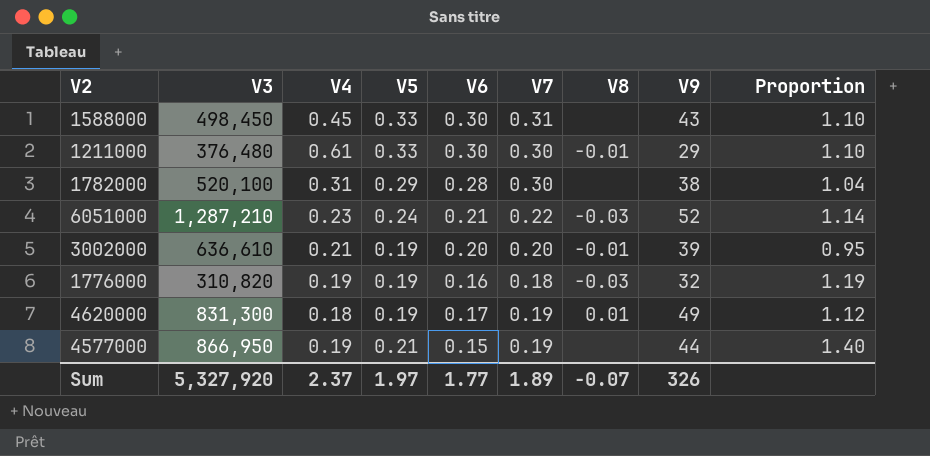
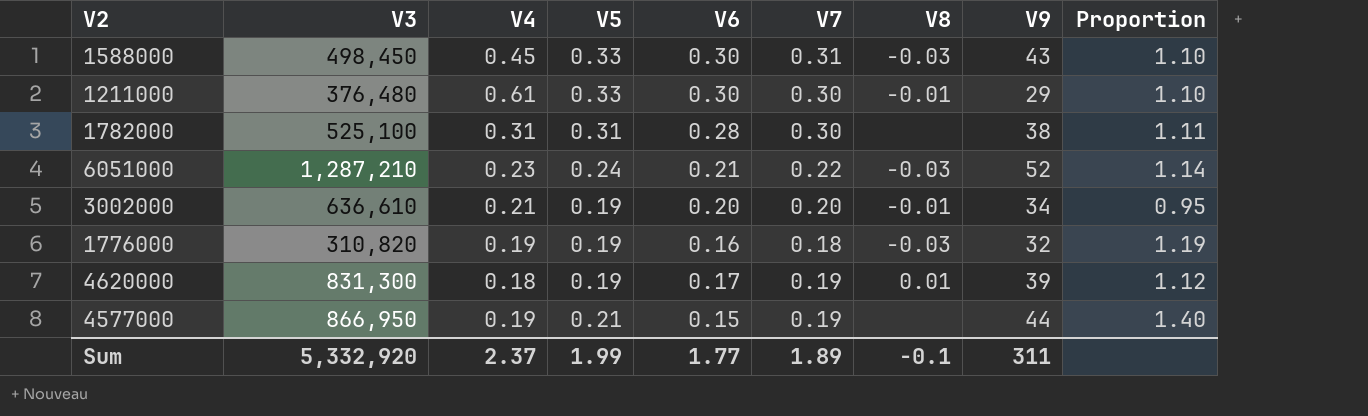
1588000 | V8: none -> -0.03
1782000 | V3: 520,100 -> 525,100
1782000 | V5: 0.29 -> 0.31
1782000 | Proportion: 1.04 -> 1.11
3002000 | V9: 39 -> 34
4620000 | V9: 49 -> 39
Sum | V3: 5,327,920 -> 5,332,920
Sum | V5: 1.97 -> 1.99
Sum | V8: -0.07 -> -0.1
Sum | V9: 326 -> 311

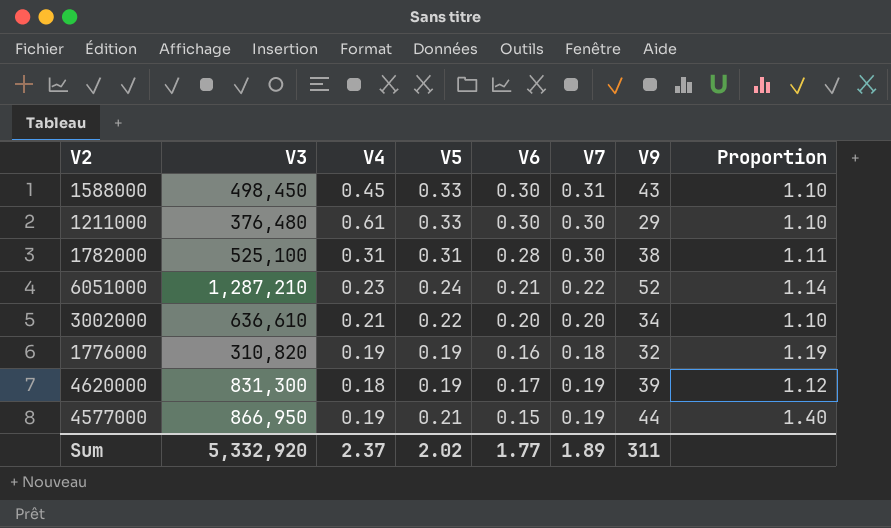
column V8 | position: 7 -> none
3002000 | V5: 0.19 -> 0.22
3002000 | Proportion: 0.95 -> 1.10
Sum | V5: 1.99 -> 2.02

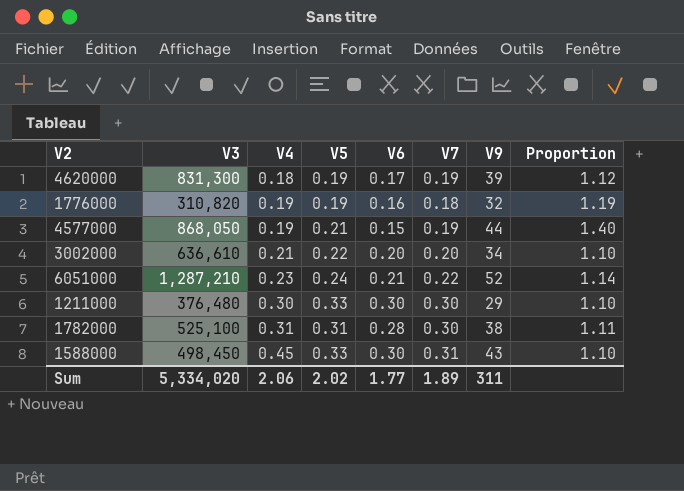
row order: none -> V4 ascending
4577000 | V3: 866,950 -> 868,050
1211000 | V4: 0.61 -> 0.30
Sum | V3: 5,332,920 -> 5,334,020
Sum | V4: 2.37 -> 2.06

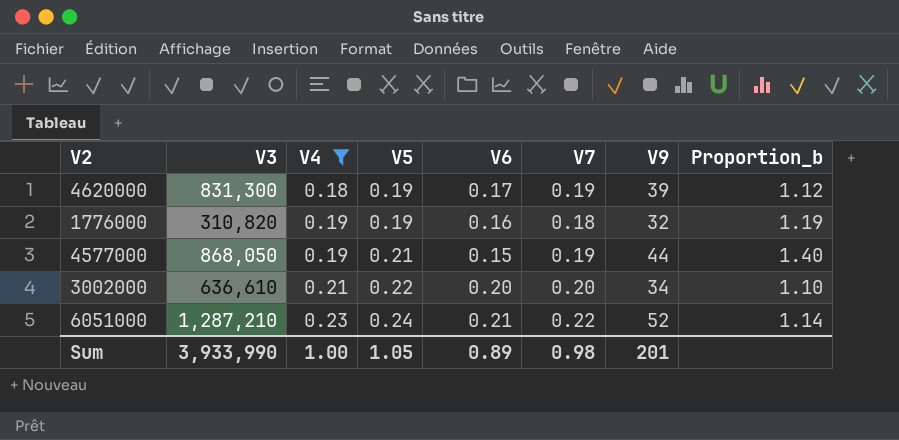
filter: none -> V4 <= 0.23
column name: Proportion -> Proportion_b
Sum | V3: 5,334,020 -> 3,933,990
Sum | V4: 2.06 -> 1.00
Sum | V5: 2.02 -> 1.05
Sum | V6: 1.77 -> 0.89
Sum | V7: 1.89 -> 0.98
Sum | V9: 311 -> 201

